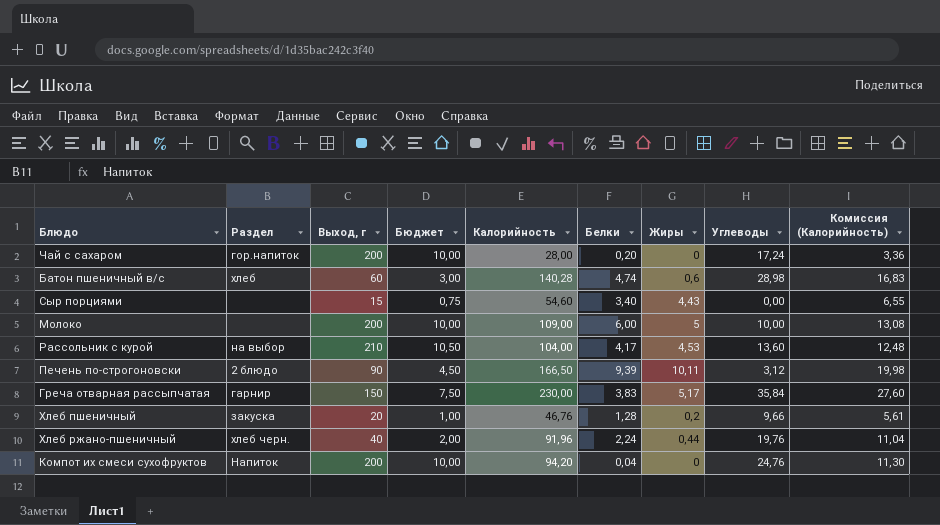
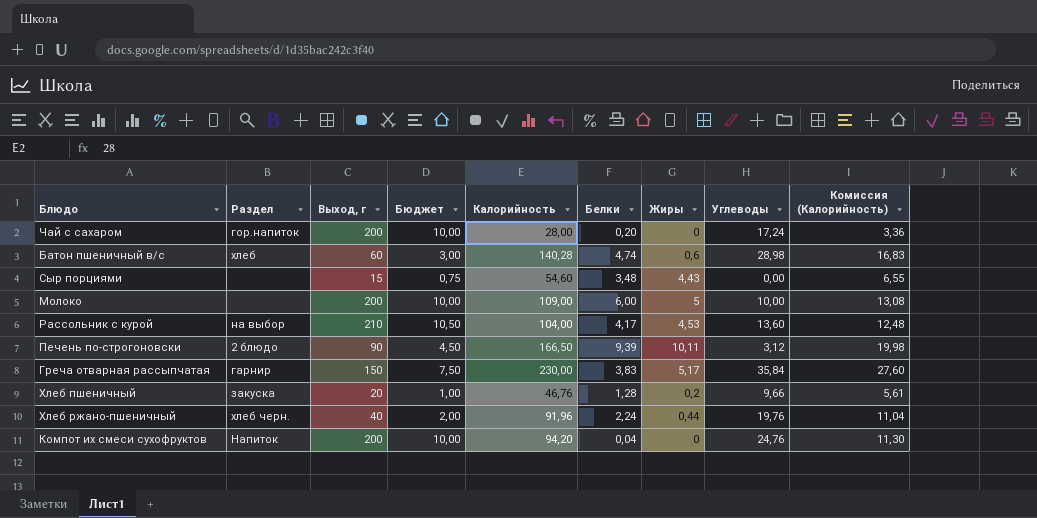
Сыр порциями | Белки: 3,40 -> 3,48

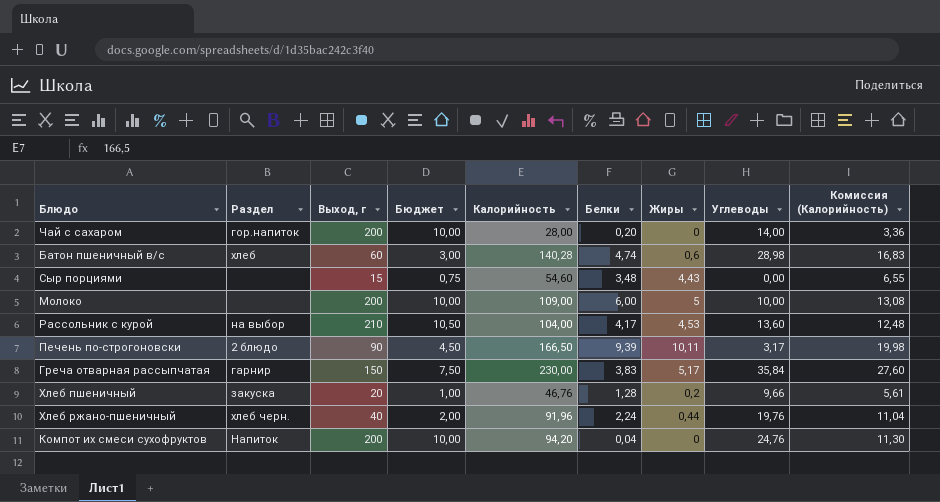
Чай с сахаром | Углеводы: 17,24 -> 14,00
Печень по-строгоновски | Углеводы: 3,12 -> 3,17

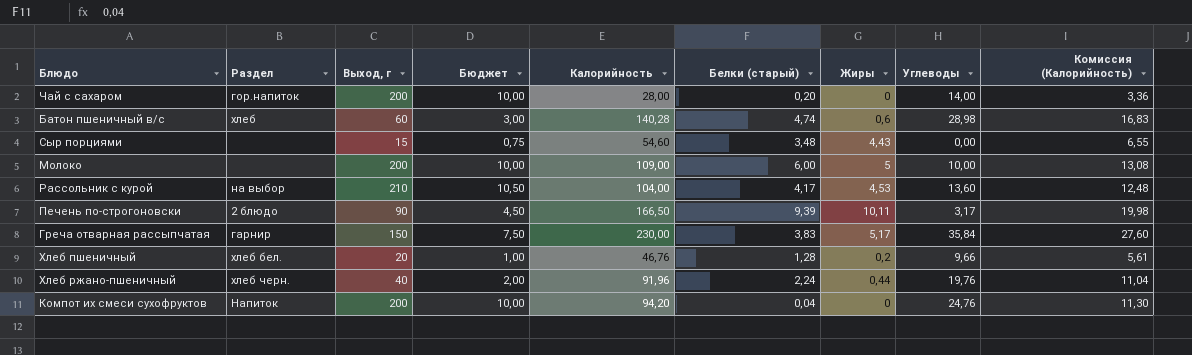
column name: Белки -> Белки (старый)
Хлеб пшеничный | Раздел: закуска -> хлеб бел.

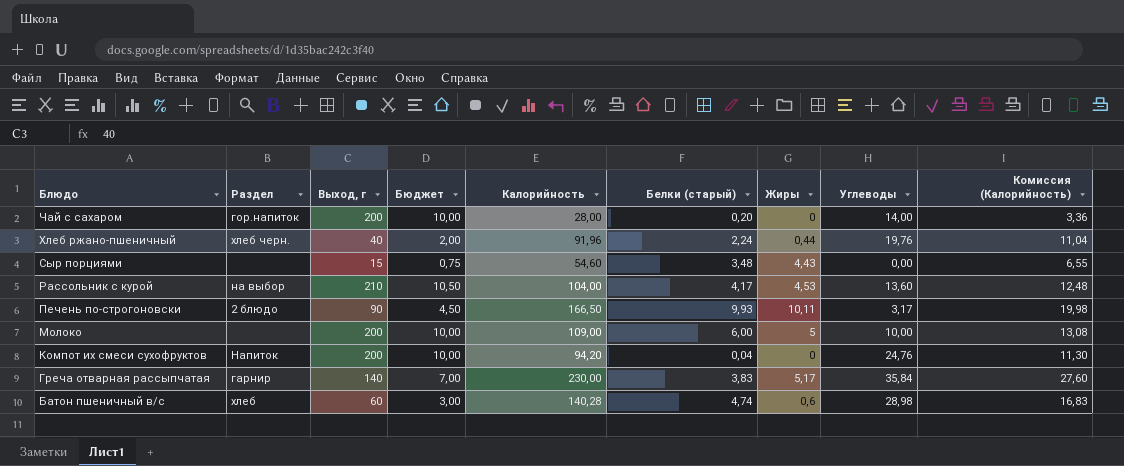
row order: none -> Блюдо descending
row Хлеб пшеничный: хлеб бел. | 20 | 1,00 | 46,76 | 1,28 | 0,2 | 9,66 | 5,61 -> none
Печень по-строгоновски | Белки (старый): 9,39 -> 9,93
Греча отварная рассыпчатая | Выход, г: 150 -> 140
Греча отварная рассыпчатая | Бюджет: 7,50 -> 7,00

